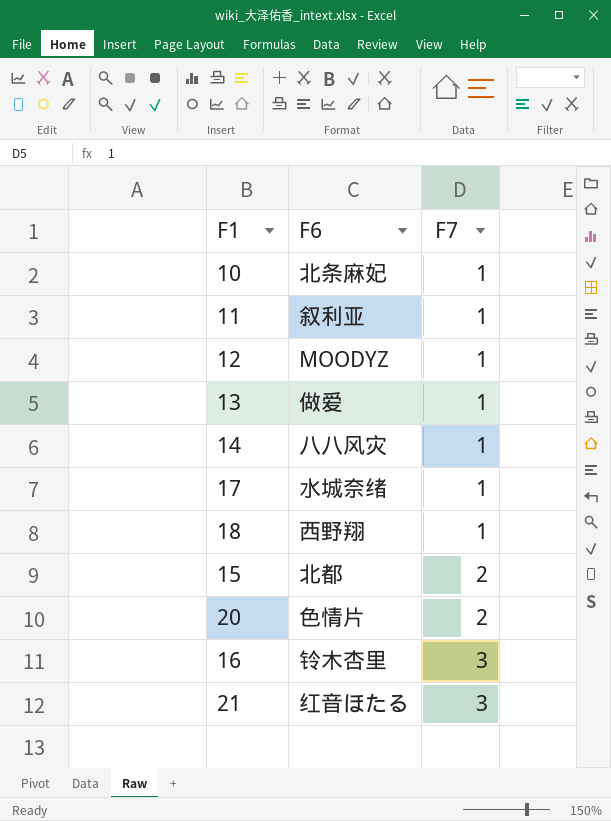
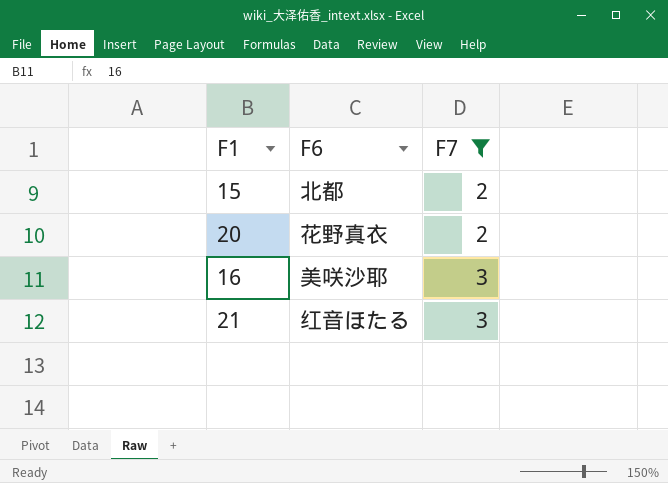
filter: none -> F7 != 1
20 | F6: 色情片 -> 花野真衣
16 | F6: 铃木杏里 -> 美咲沙耶

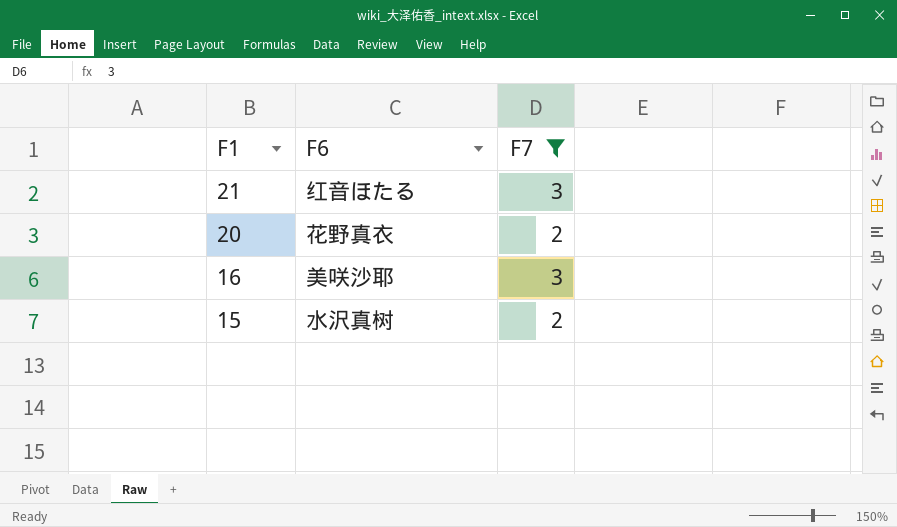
row order: F7 ascending -> F1 descending
15 | F6: 北都 -> 水沢真树

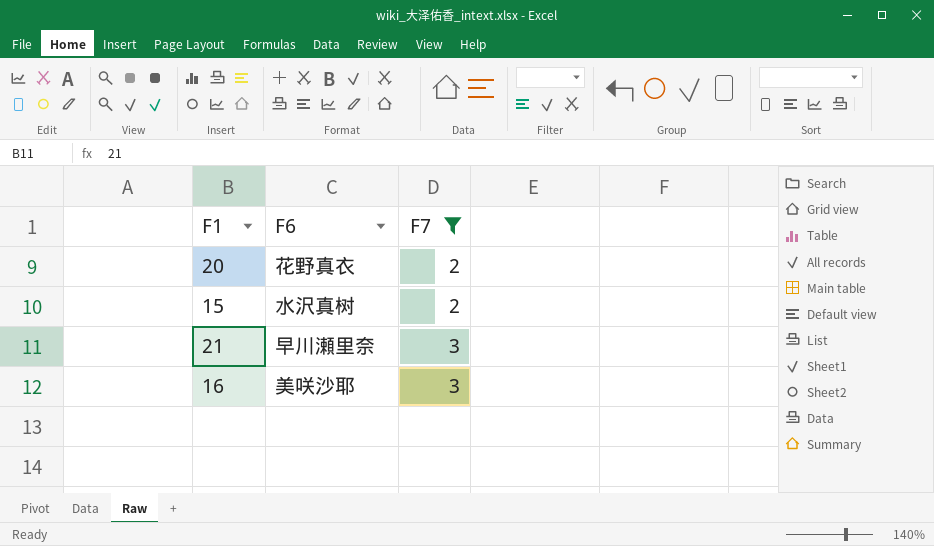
row order: F1 descending -> F7 ascending
21 | F6: 红音ほたる -> 早川瀬里奈

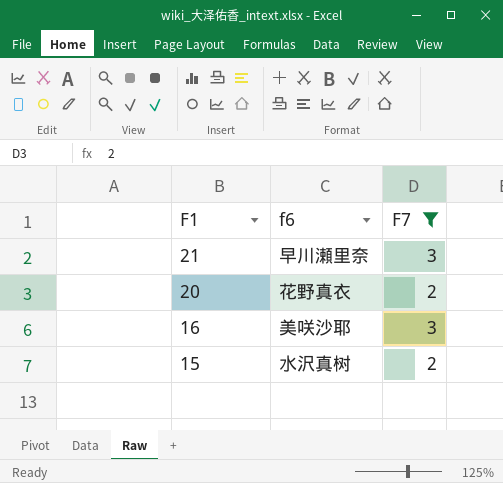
row order: F7 ascending -> F1 descending
column name: F6 -> f6

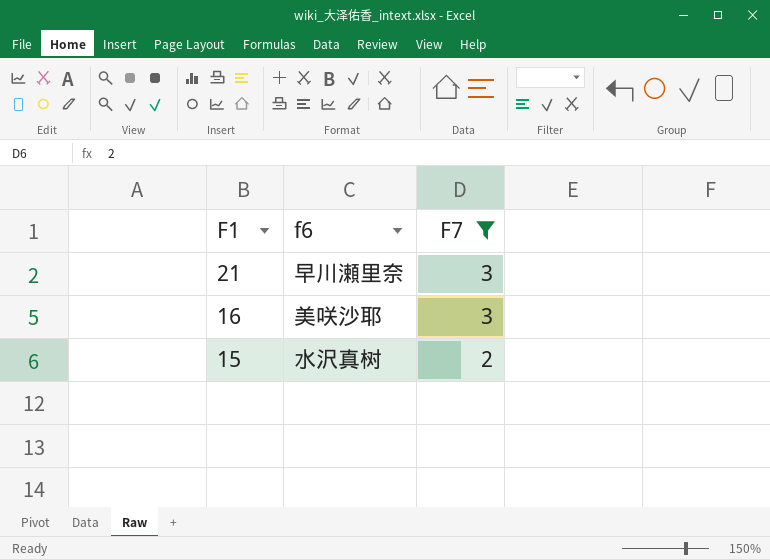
row 20: 花野真衣 | 2 -> none

